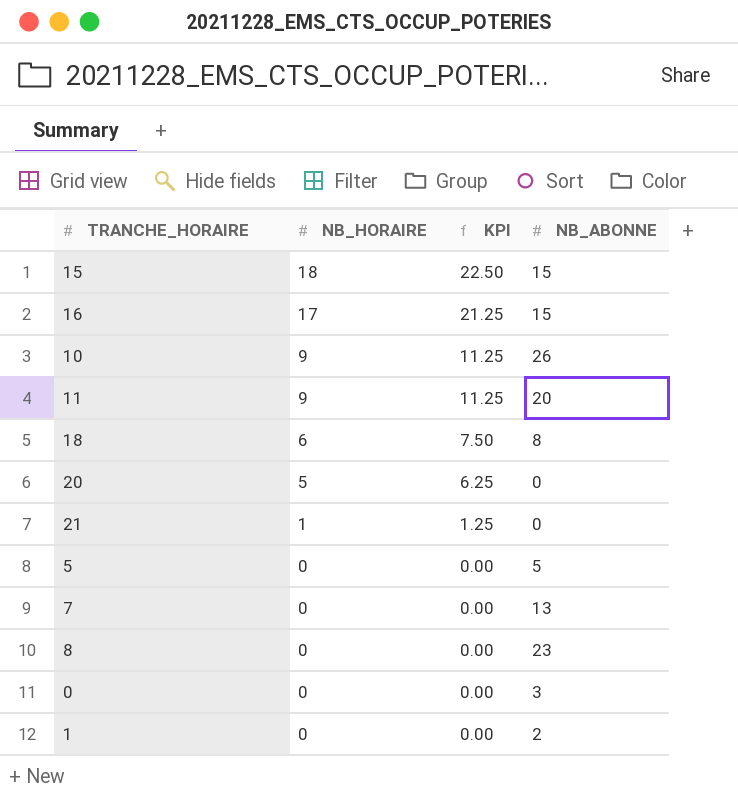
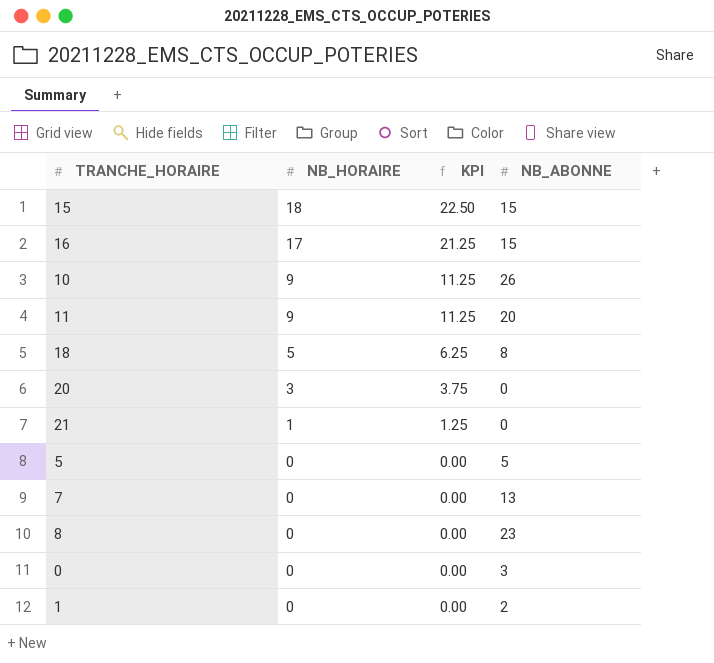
18 | NB_HORAIRE: 6 -> 5
18 | KPI: 7.50 -> 6.25
20 | NB_HORAIRE: 5 -> 3
20 | KPI: 6.25 -> 3.75

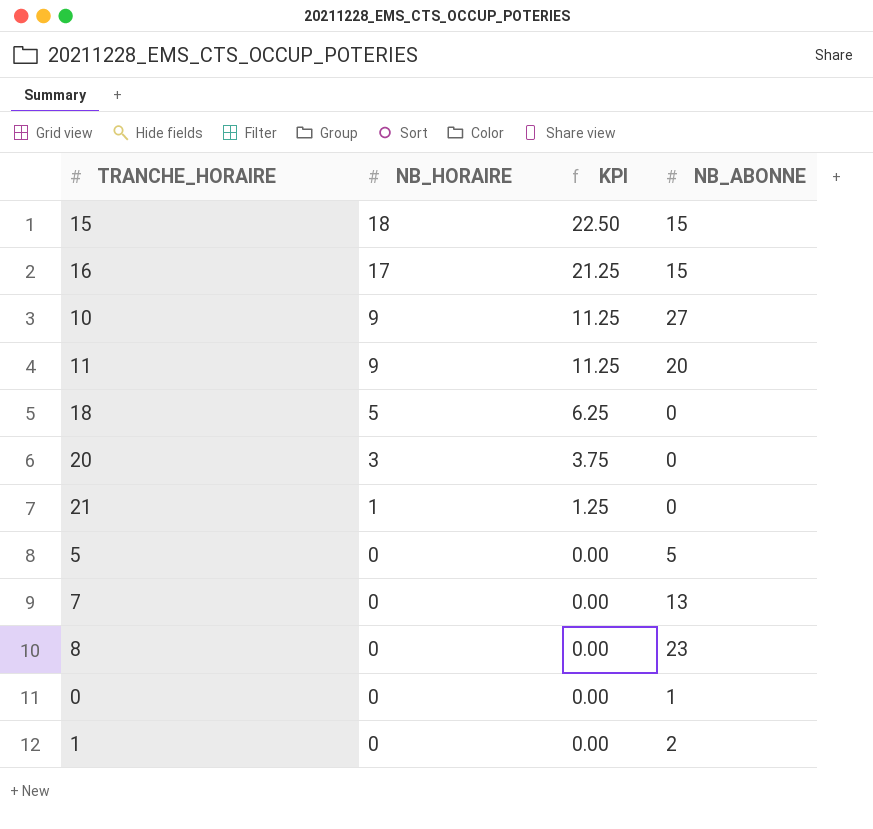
10 | NB_ABONNE: 26 -> 27
18 | NB_ABONNE: 8 -> 0
0 | NB_ABONNE: 3 -> 1

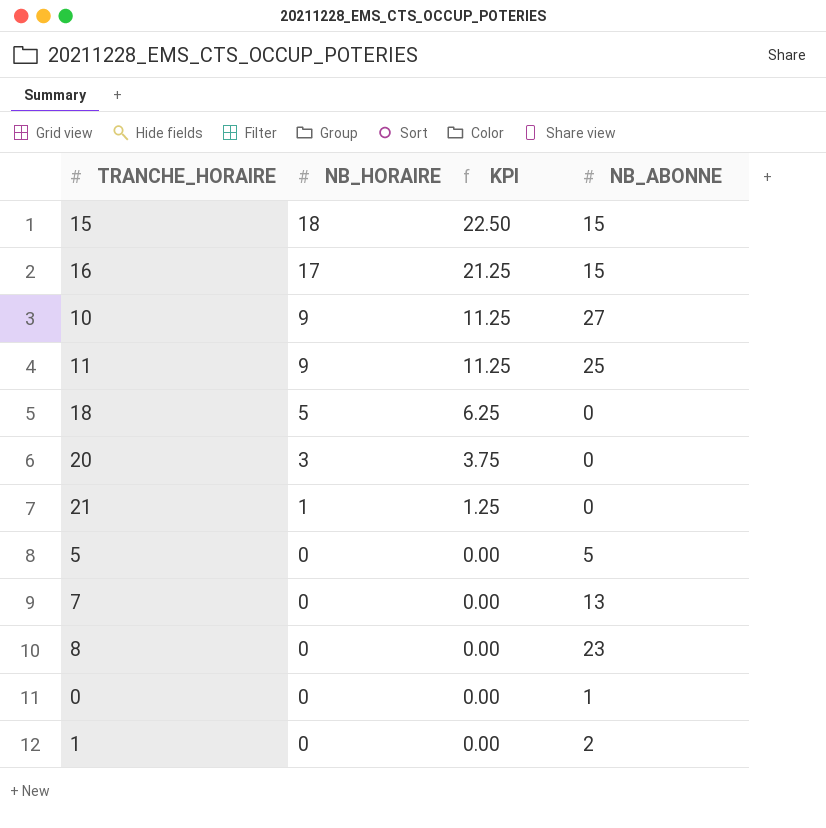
11 | NB_ABONNE: 20 -> 25

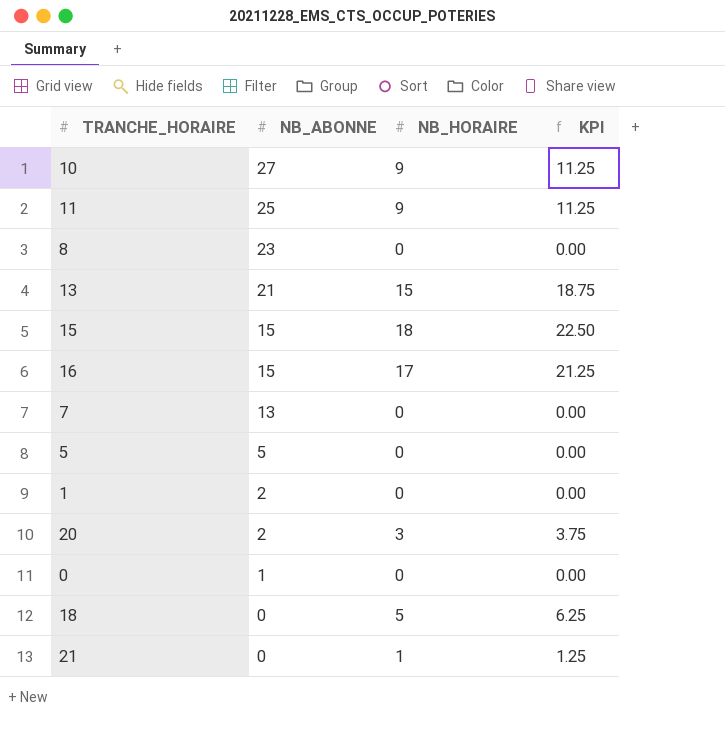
row order: NB_HORAIRE descending -> NB_ABONNE descending
column NB_ABONNE | position: 4 -> 2
row 13: none -> 21 | 15 | 18.75
20 | NB_ABONNE: 0 -> 2

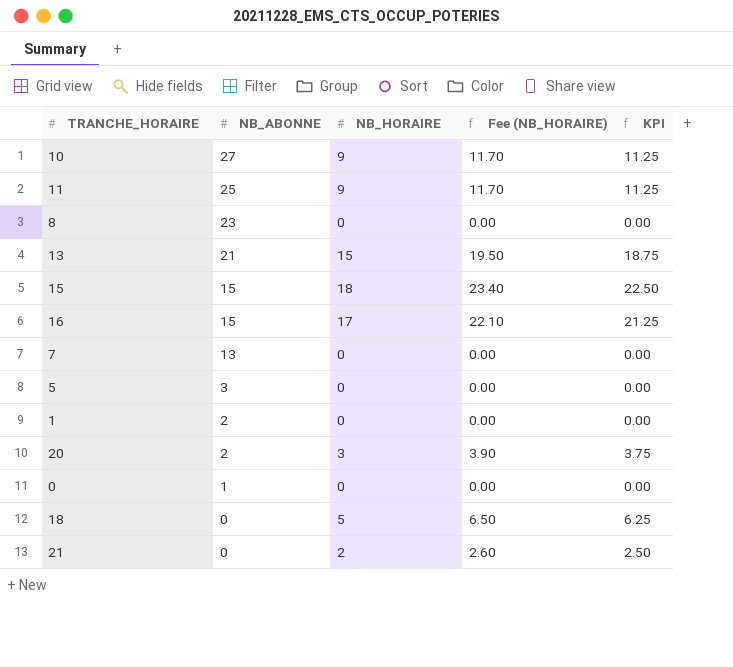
column Fee (NB_HORAIRE) | formula: none -> [NB_HORAIRE] * 1.3
5 | NB_ABONNE: 5 -> 3
21 | NB_HORAIRE: 1 -> 2
21 | KPI: 1.25 -> 2.50

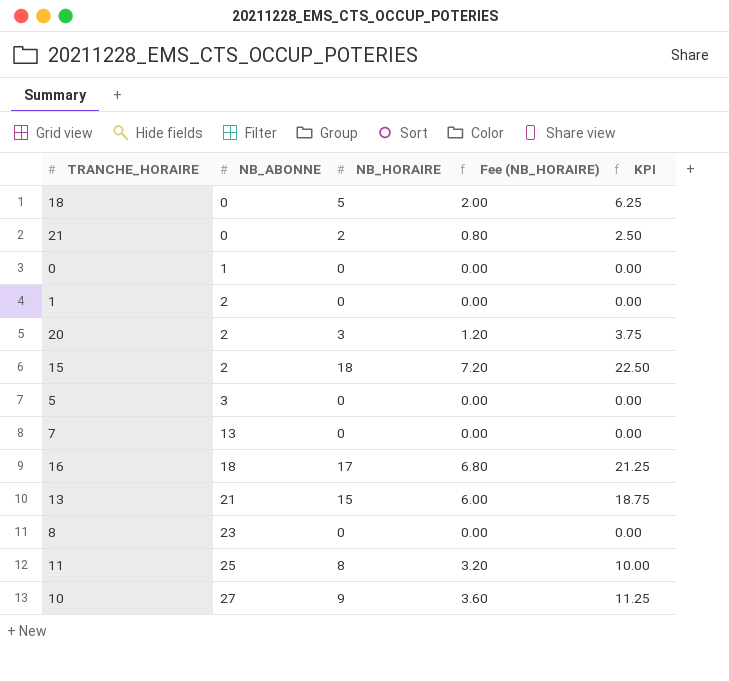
row order: NB_ABONNE descending -> NB_ABONNE ascending
column Fee (NB_HORAIRE) | formula: [NB_HORAIRE] * 1.3 -> [NB_HORAIRE] * 0.4
15 | NB_ABONNE: 15 -> 2
16 | NB_ABONNE: 15 -> 18
11 | NB_HORAIRE: 9 -> 8
11 | KPI: 11.25 -> 10.00

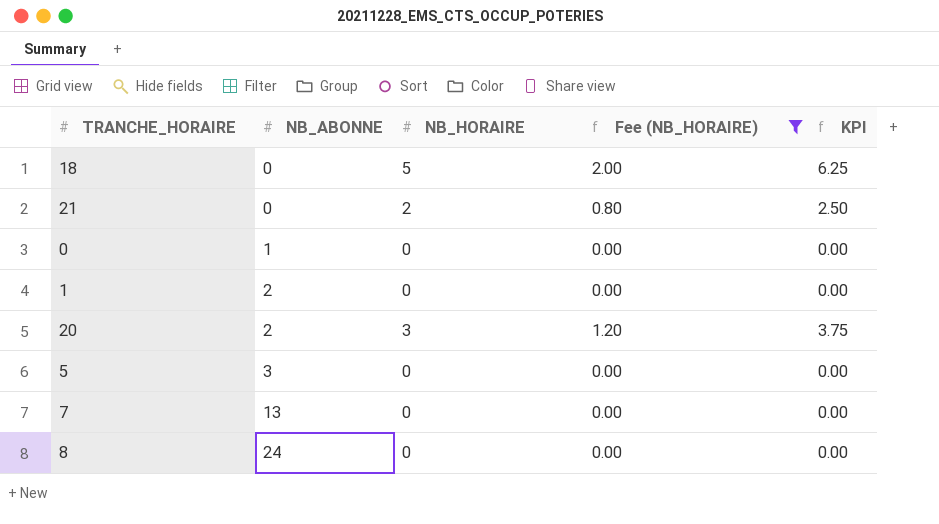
filter: none -> Fee (NB_HORAIRE) <= 2.00
8 | NB_ABONNE: 23 -> 24

